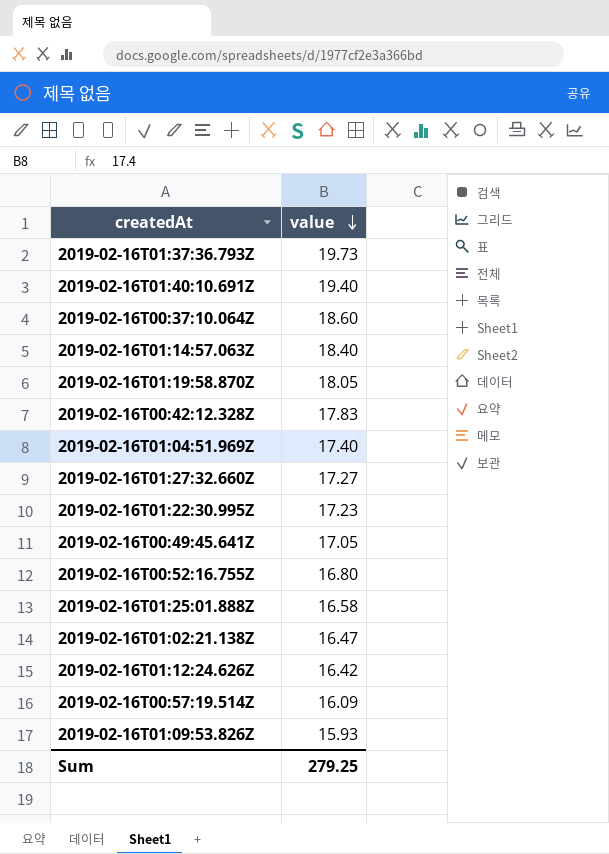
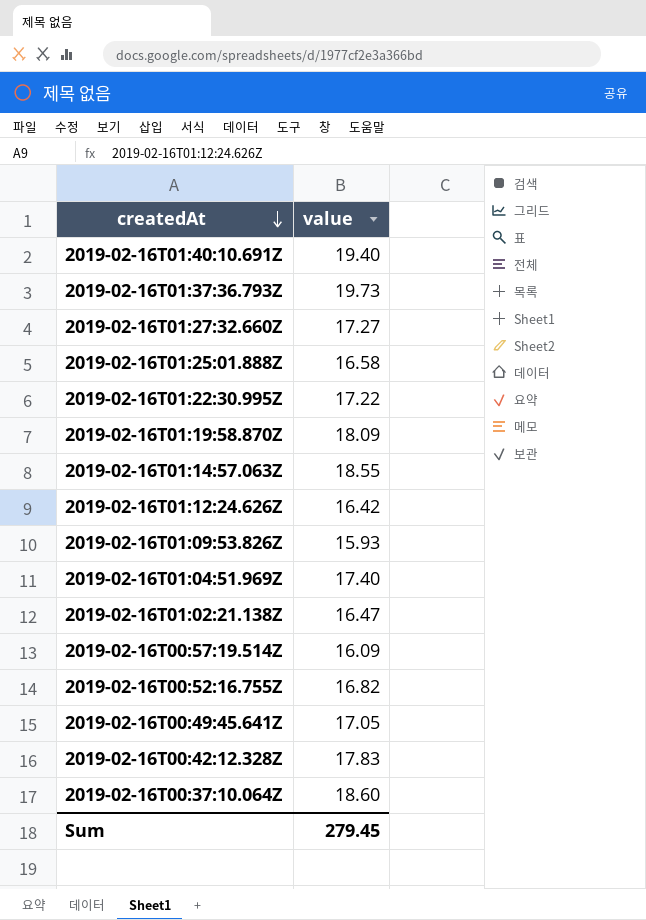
row order: value descending -> createdAt descending
2019-02-16T01:22:30.995Z | value: 17.23 -> 17.22
2019-02-16T01:19:58.870Z | value: 18.05 -> 18.09
2019-02-16T01:14:57.063Z | value: 18.40 -> 18.55
2019-02-16T00:52:16.755Z | value: 16.80 -> 16.82
Sum | value: 279.25 -> 279.45

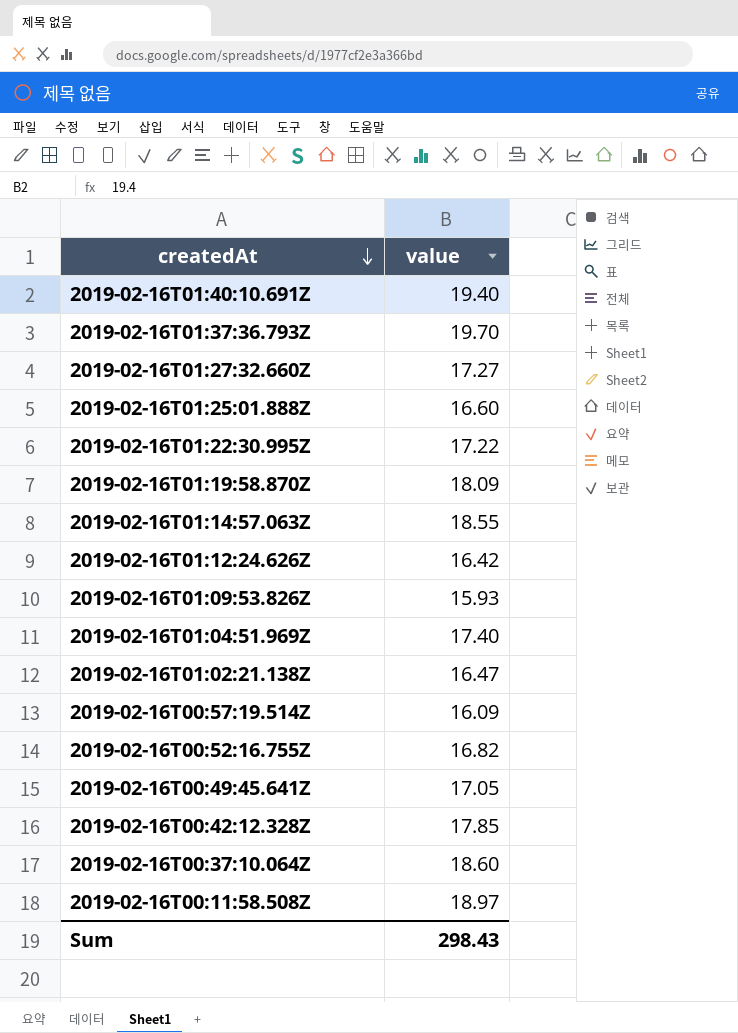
2019-02-16T01:37:36.793Z | value: 19.73 -> 19.70
2019-02-16T01:25:01.888Z | value: 16.58 -> 16.60
2019-02-16T00:42:12.328Z | value: 17.83 -> 17.85
row 2019-02-16T00:11:58.508Z: none -> 18.97
Sum | value: 279.45 -> 298.43

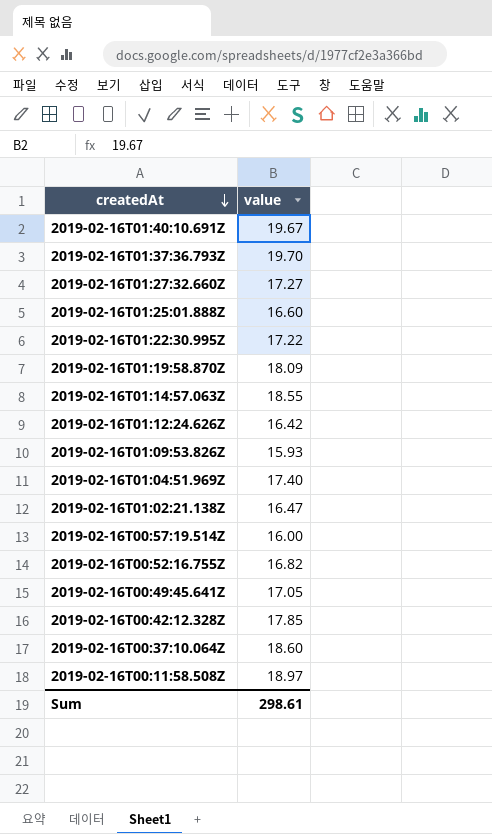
2019-02-16T01:40:10.691Z | value: 19.40 -> 19.67
2019-02-16T00:57:19.514Z | value: 16.09 -> 16.00
Sum | value: 298.43 -> 298.61

